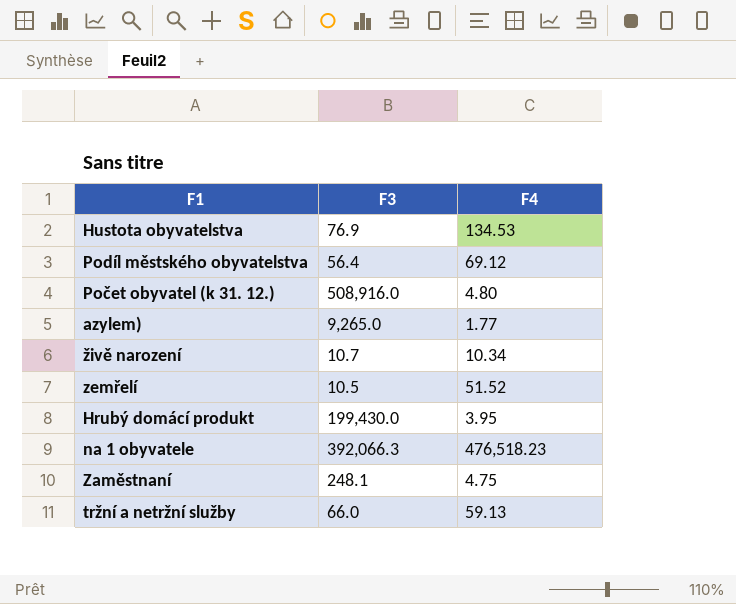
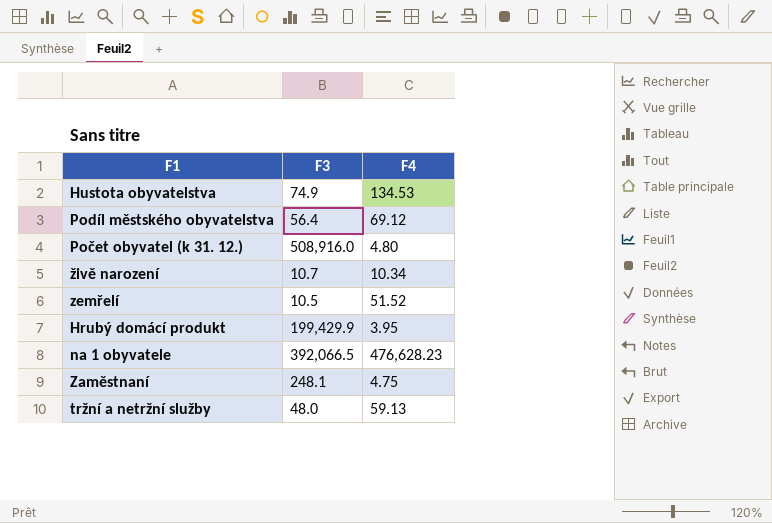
row azylem): 9,265.0 | 1.77 -> none
Hustota obyvatelstva | F3: 76.9 -> 74.9
Hrubý domácí produkt | F3: 199,430.0 -> 199,429.9
na 1 obyvatele | F3: 392,066.3 -> 392,066.5
na 1 obyvatele | F4: 476,518.23 -> 476,628.23
tržní a netržní služby | F3: 66.0 -> 48.0

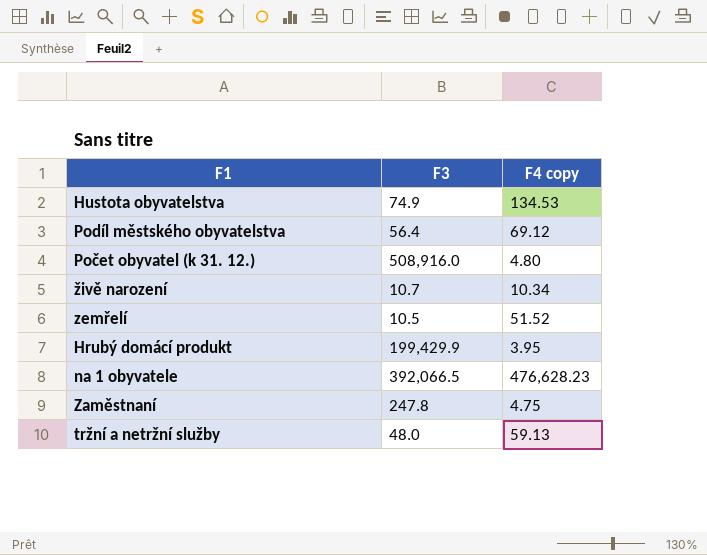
column name: F4 -> F4 copy
Zaměstnaní | F3: 248.1 -> 247.8

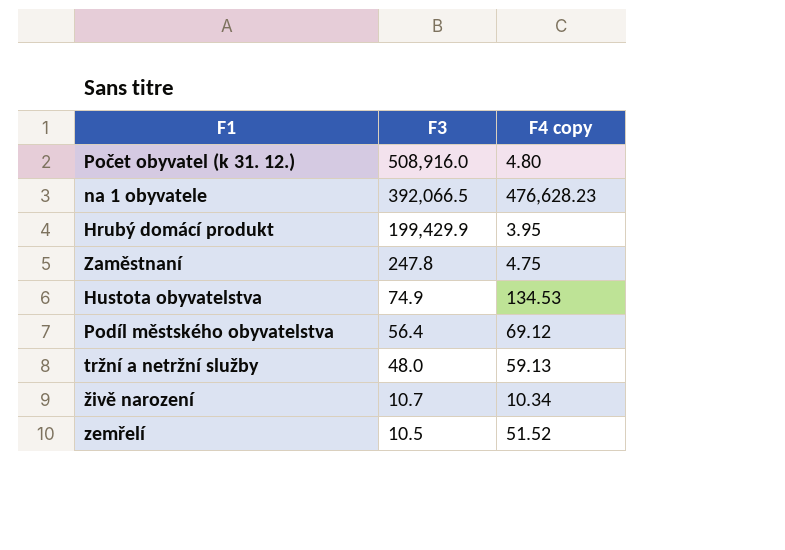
row order: none -> F3 descending

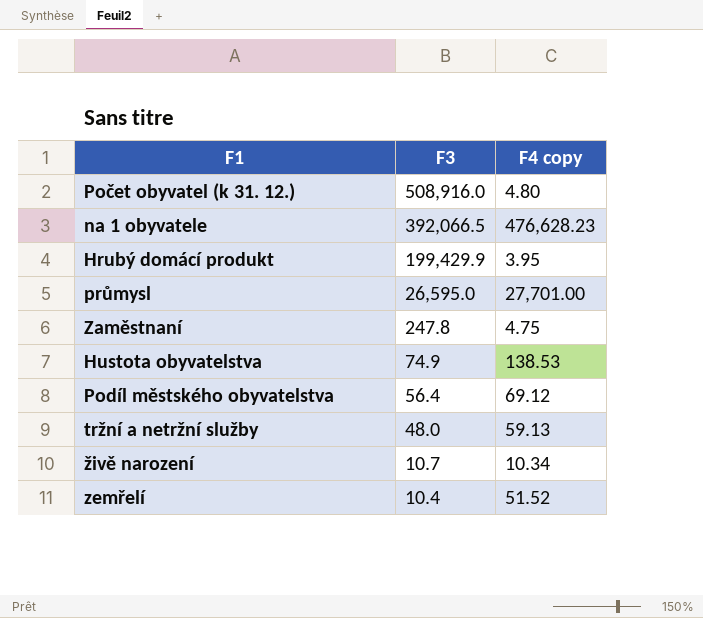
row průmysl: none -> 26,595.0 | 27,701.00
Hustota obyvatelstva | F4 copy: 134.53 -> 138.53
zemřelí | F3: 10.5 -> 10.4

